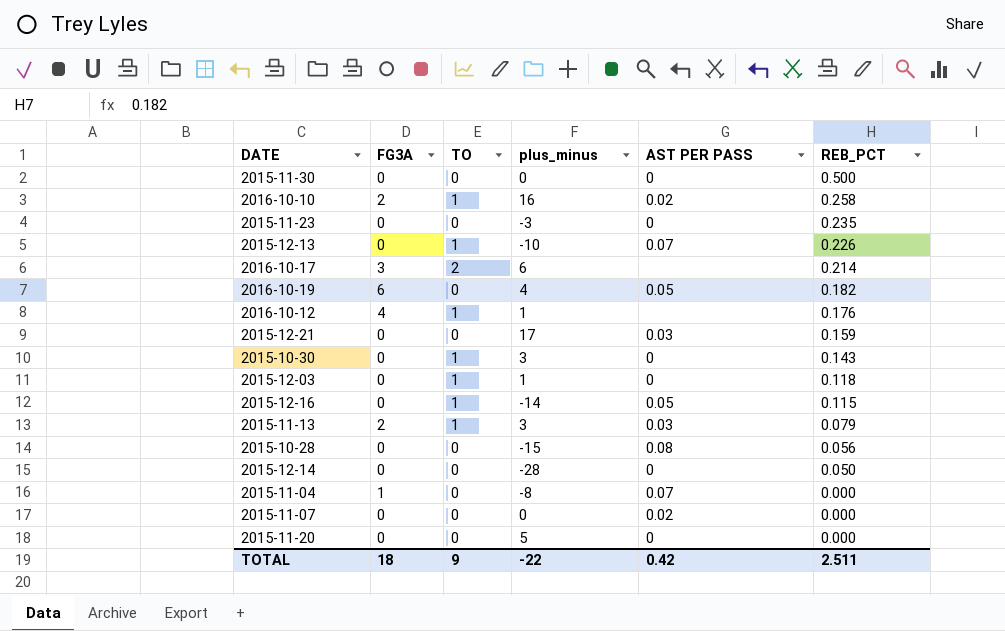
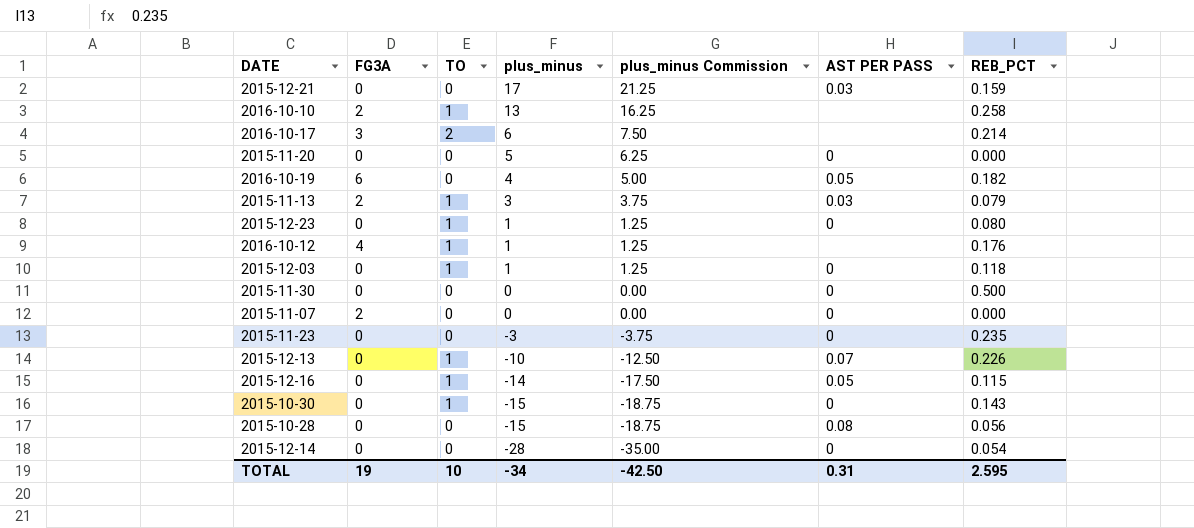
row order: REB_PCT descending -> plus_minus descending
column plus_minus Commission | formula: none -> [plus_minus] * 1.25
row 2015-11-04: 1 | 0 | -8 | 0.07 | 0.000 -> none
2016-10-10 | plus_minus: 16 -> 13
2016-10-10 | AST PER PASS: 0.02 -> none
row 2015-12-23: none -> 0 | 1 | 1 | 1.25 | 0 | 0.080
2015-11-07 | FG3A: 0 -> 2
2015-11-07 | AST PER PASS: 0.02 -> 0
2015-10-30 | plus_minus: 3 -> -15
2015-12-14 | REB_PCT: 0.050 -> 0.054
TOTAL | FG3A: 18 -> 19
TOTAL | TO: 9 -> 10
TOTAL | plus_minus: -22 -> -34
TOTAL | AST PER PASS: 0.42 -> 0.31
TOTAL | REB_PCT: 2.511 -> 2.595

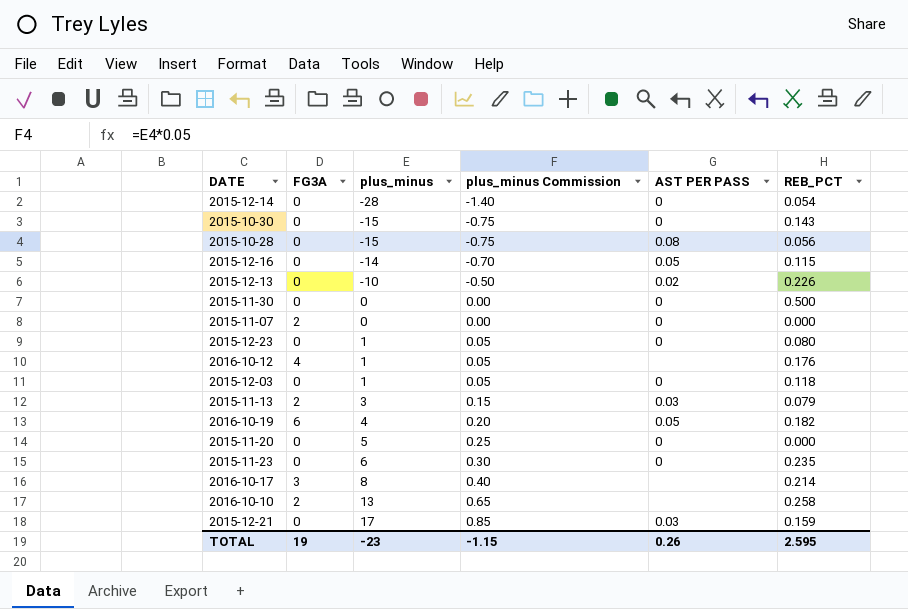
row order: plus_minus descending -> plus_minus ascending
column TO | position: 3 -> none
column plus_minus Commission | formula: [plus_minus] * 1.25 -> [plus_minus] * 0.05
2015-12-13 | AST PER PASS: 0.07 -> 0.02
2015-11-23 | plus_minus: -3 -> 6
2016-10-17 | plus_minus: 6 -> 8
TOTAL | plus_minus: -34 -> -23
TOTAL | plus_minus Commission: -42.50 -> -1.15
TOTAL | AST PER PASS: 0.31 -> 0.26

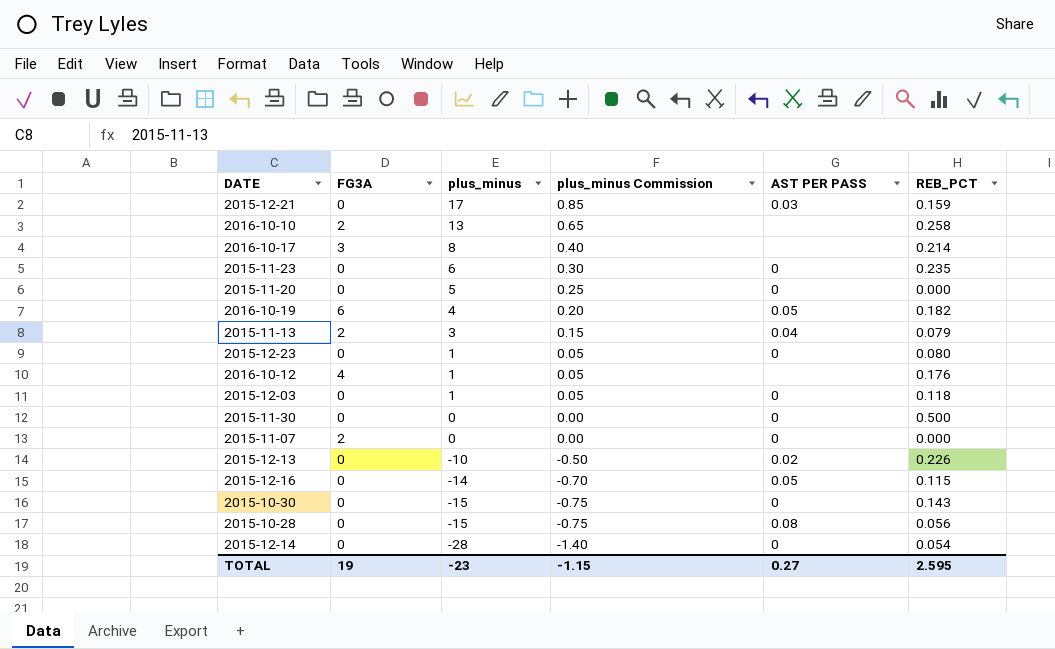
row order: plus_minus ascending -> plus_minus descending
2015-11-13 | AST PER PASS: 0.03 -> 0.04
TOTAL | AST PER PASS: 0.26 -> 0.27

